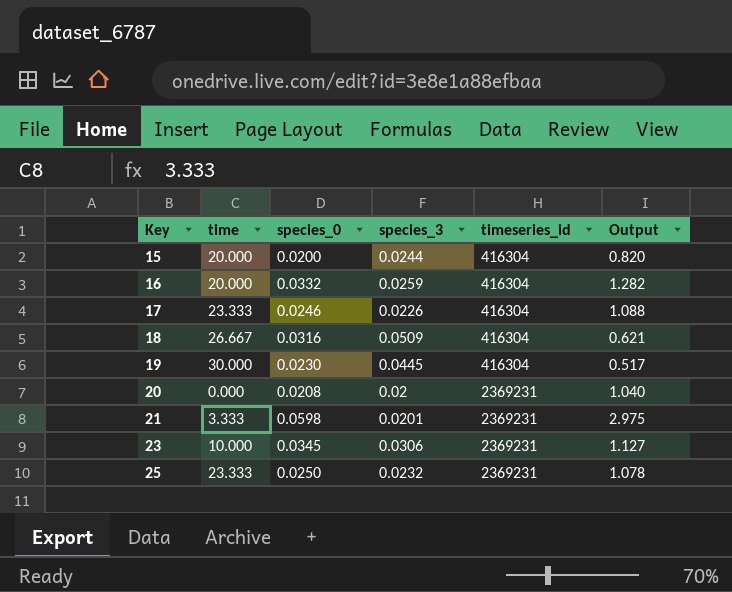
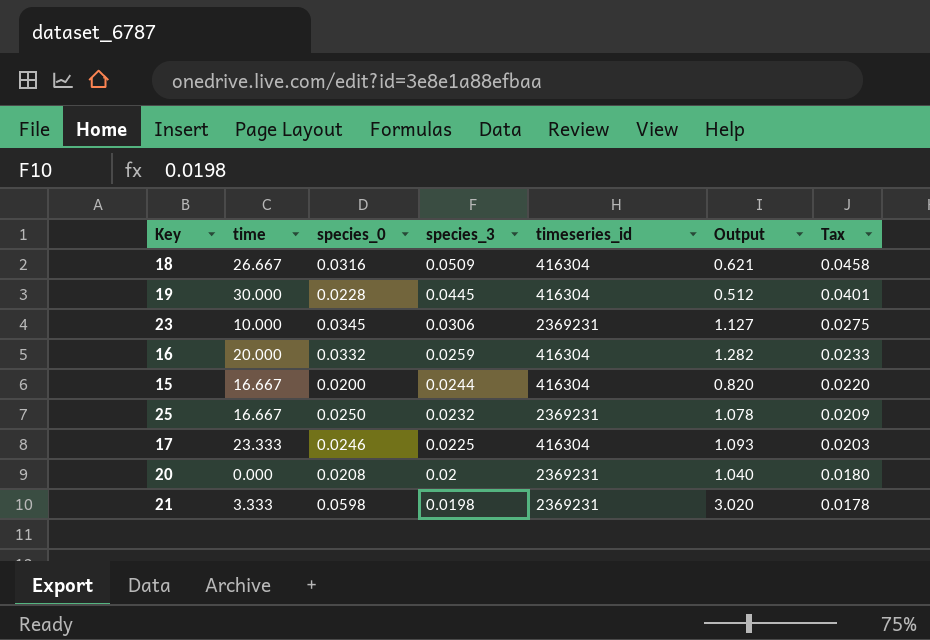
row order: Key ascending -> species_3 descending
column Tax | formula: none -> [species_3] * 0.9
19 | species_0: 0.0230 -> 0.0228
19 | Output: 0.517 -> 0.512
15 | time: 20.000 -> 16.667
25 | time: 23.333 -> 16.667
17 | species_3: 0.0226 -> 0.0225
17 | Output: 1.088 -> 1.093
21 | species_3: 0.0201 -> 0.0198
21 | Output: 2.975 -> 3.020

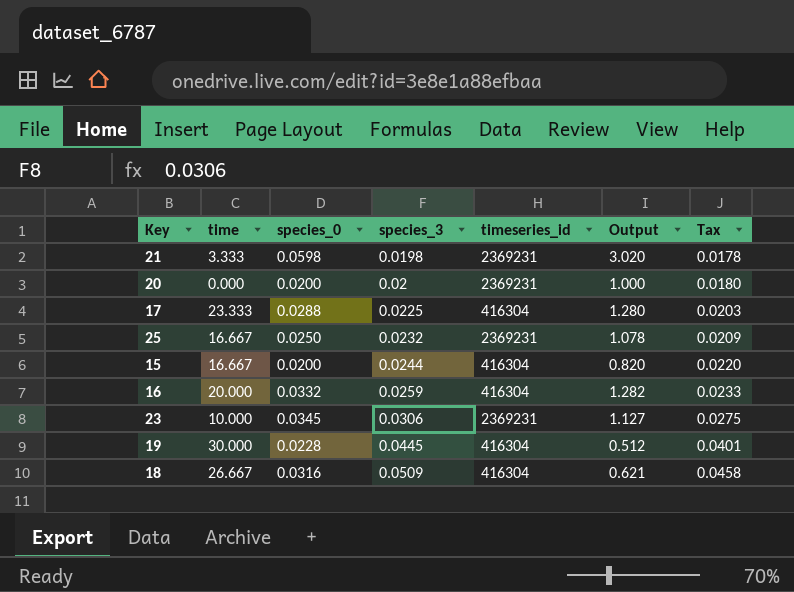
row order: species_3 descending -> species_3 ascending
20 | species_0: 0.0208 -> 0.0200
20 | Output: 1.040 -> 1.000
17 | species_0: 0.0246 -> 0.0288
17 | Output: 1.093 -> 1.280

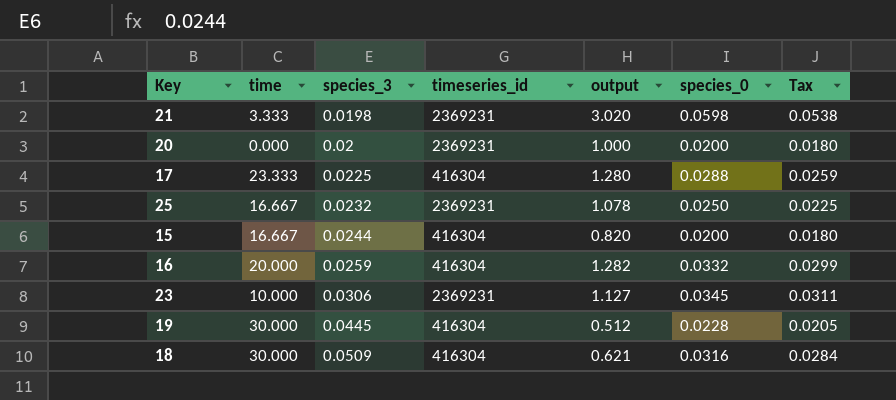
column name: Output -> output
column species_0 | position: 3 -> 6
column Tax | formula: [species_3] * 0.9 -> [species_0] * 0.9
18 | time: 26.667 -> 30.000

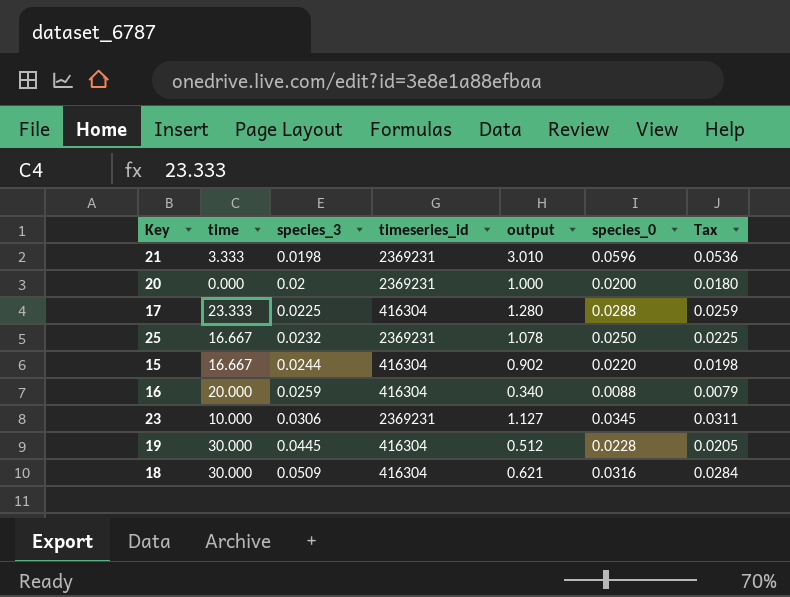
21 | output: 3.020 -> 3.010
21 | species_0: 0.0598 -> 0.0596
21 | Tax: 0.0538 -> 0.0536
15 | output: 0.820 -> 0.902
15 | species_0: 0.0200 -> 0.0220
15 | Tax: 0.0180 -> 0.0198
16 | output: 1.282 -> 0.340
16 | species_0: 0.0332 -> 0.0088
16 | Tax: 0.0299 -> 0.0079

